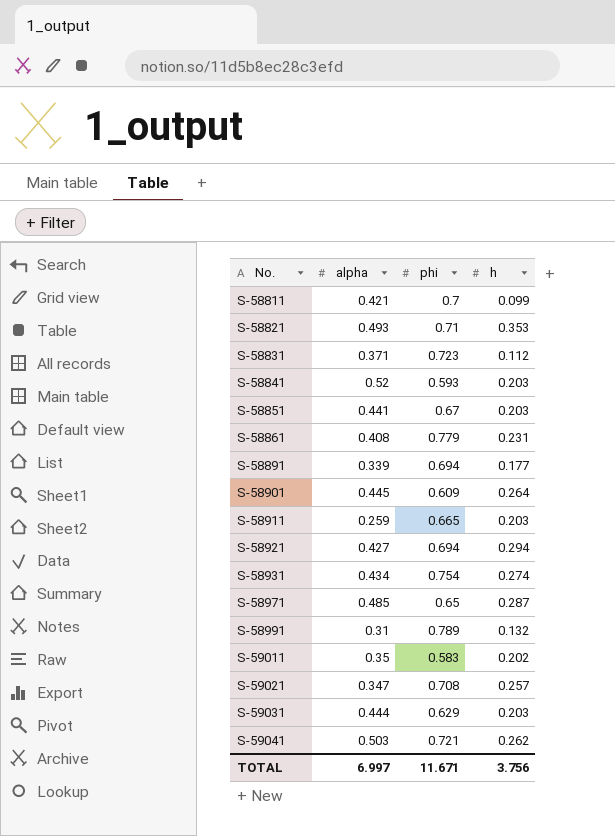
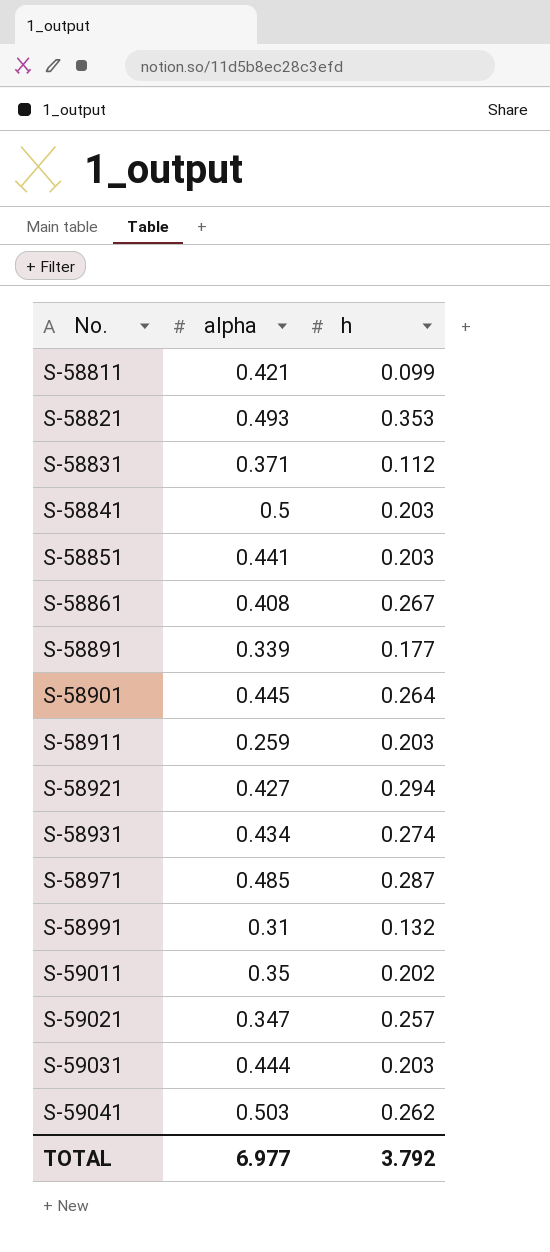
column phi | position: 3 -> none
S-58841 | alpha: 0.52 -> 0.5
S-58861 | h: 0.231 -> 0.267
TOTAL | alpha: 6.997 -> 6.977
TOTAL | h: 3.756 -> 3.792

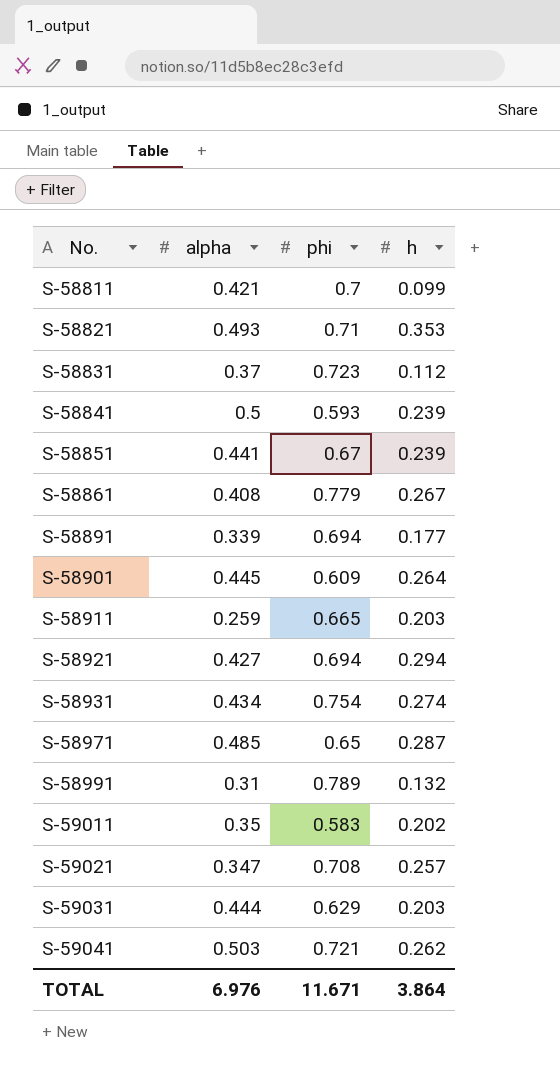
column phi | position: none -> 3
S-58831 | alpha: 0.371 -> 0.37
S-58841 | h: 0.203 -> 0.239
S-58851 | h: 0.203 -> 0.239
TOTAL | alpha: 6.977 -> 6.976
TOTAL | h: 3.792 -> 3.864

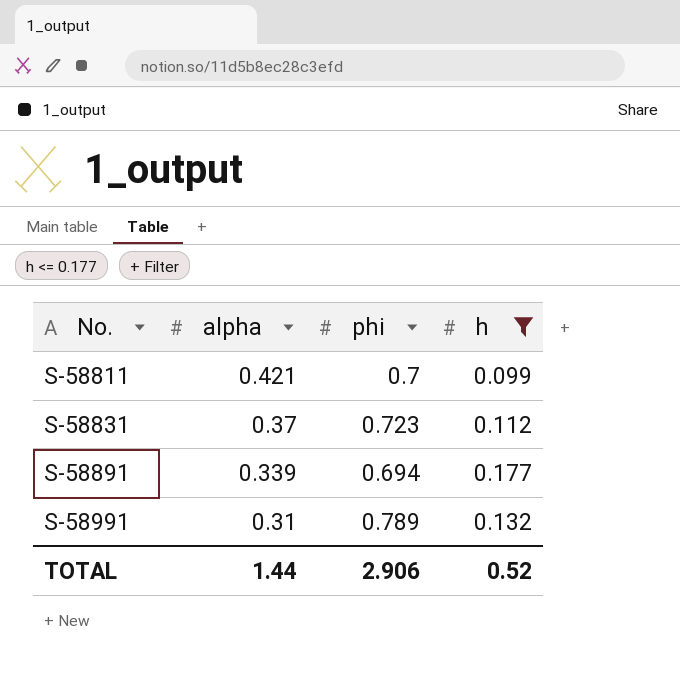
filter: none -> h <= 0.177
TOTAL | alpha: 6.976 -> 1.44
TOTAL | phi: 11.671 -> 2.906
TOTAL | h: 3.864 -> 0.52

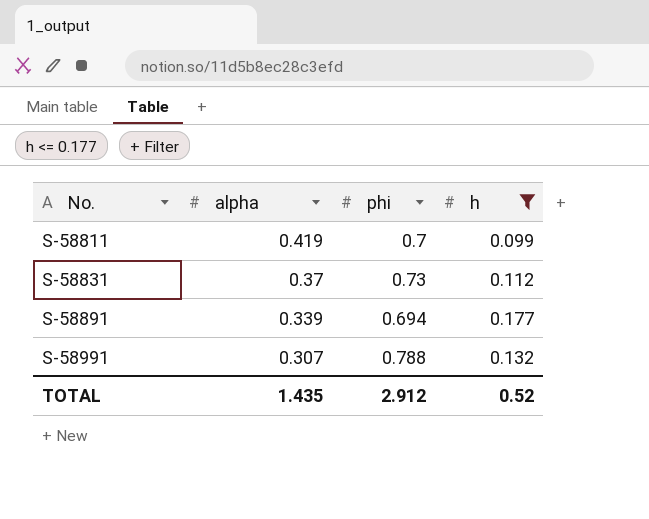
S-58811 | alpha: 0.421 -> 0.419
S-58831 | phi: 0.723 -> 0.73
S-58991 | alpha: 0.31 -> 0.307
S-58991 | phi: 0.789 -> 0.788
TOTAL | alpha: 1.44 -> 1.435
TOTAL | phi: 2.906 -> 2.912

